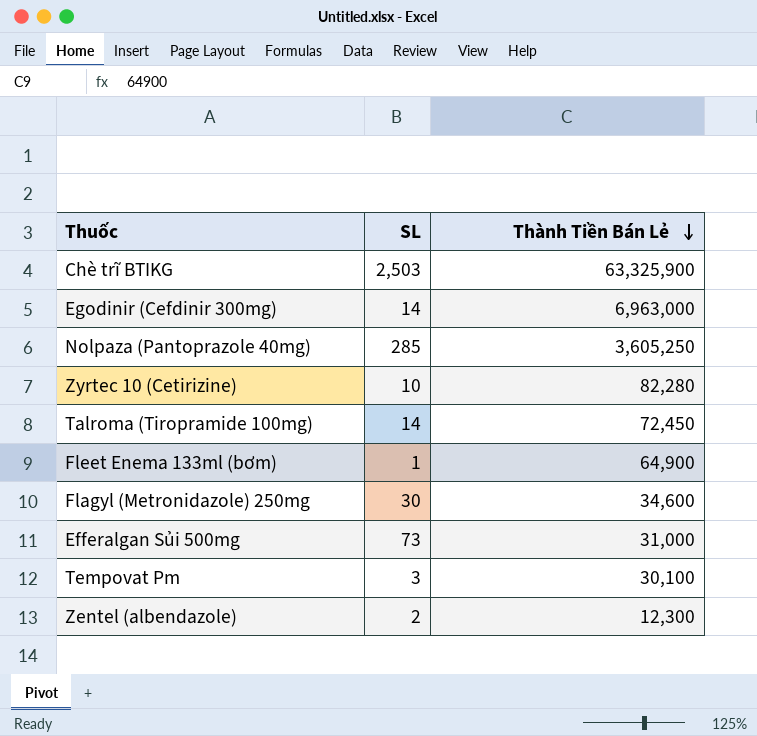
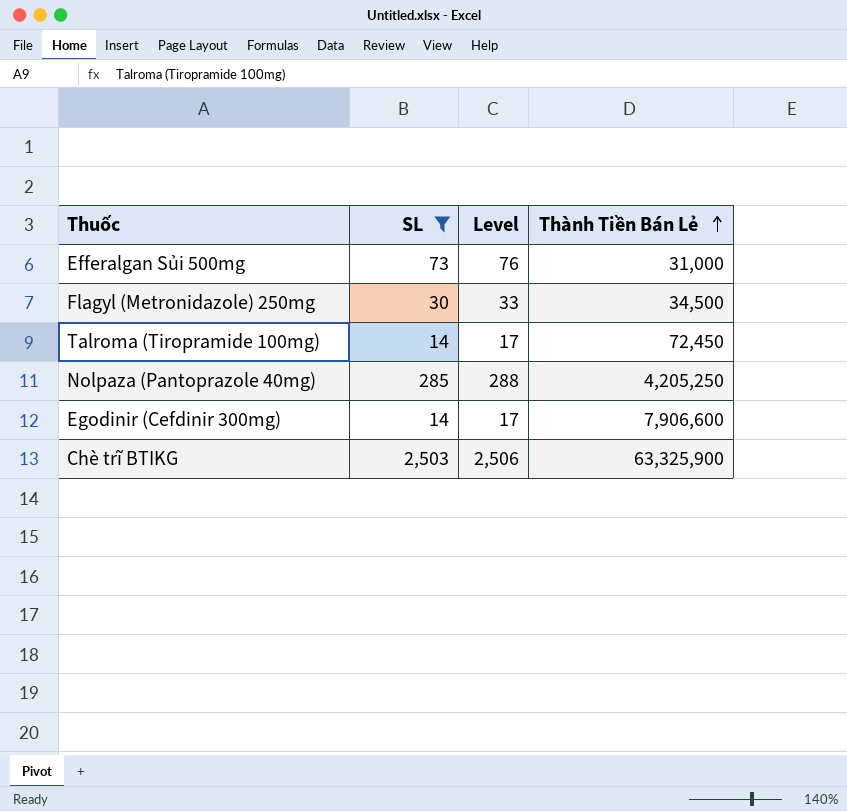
filter: none -> SL >= 14
row order: Thành Tiền Bán Lẻ descending -> Thành Tiền Bán Lẻ ascending
column Level | formula: none -> [SL] + 3
Flagyl (Metronidazole) 250mg | Thành Tiền Bán Lẻ: 34,600 -> 34,500
Nolpaza (Pantoprazole 40mg) | Thành Tiền Bán Lẻ: 3,605,250 -> 4,205,250
Egodinir (Cefdinir 300mg) | Thành Tiền Bán Lẻ: 6,963,000 -> 7,906,600

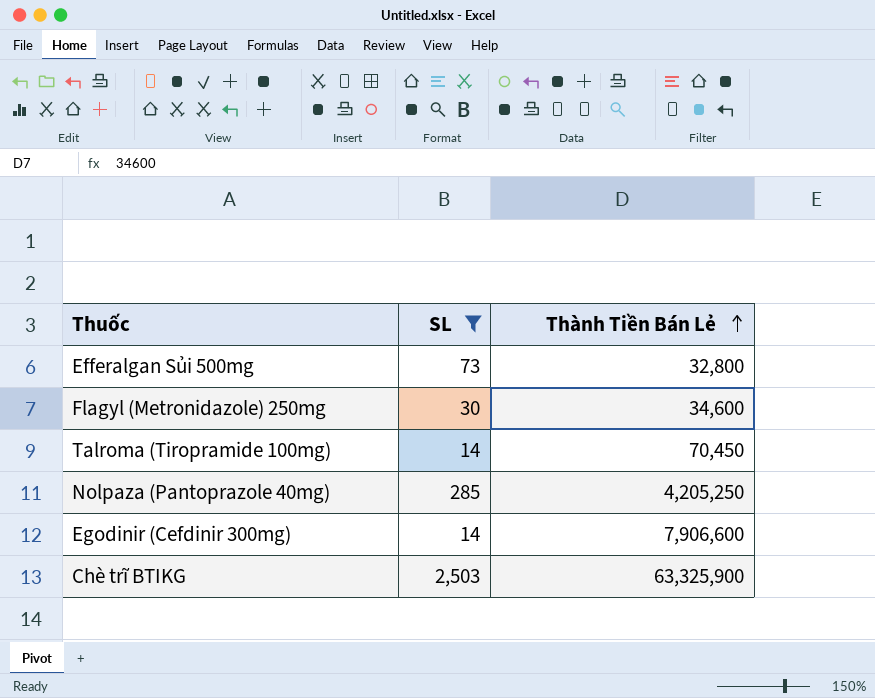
column Level | formula: [SL] + 3 -> none
Efferalgan Sủi 500mg | Thành Tiền Bán Lẻ: 31,000 -> 32,800
Flagyl (Metronidazole) 250mg | Thành Tiền Bán Lẻ: 34,500 -> 34,600
Talroma (Tiropramide 100mg) | Thành Tiền Bán Lẻ: 72,450 -> 70,450

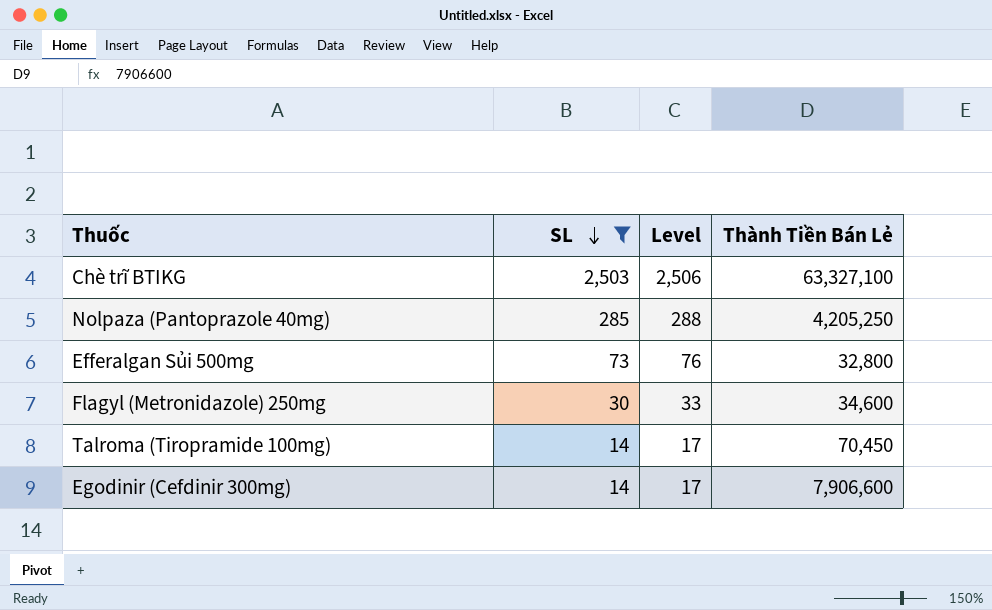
row order: Thành Tiền Bán Lẻ ascending -> SL descending
column Level | formula: none -> [SL] + 3
Chè trĩ BTIKG | Thành Tiền Bán Lẻ: 63,325,900 -> 63,327,100

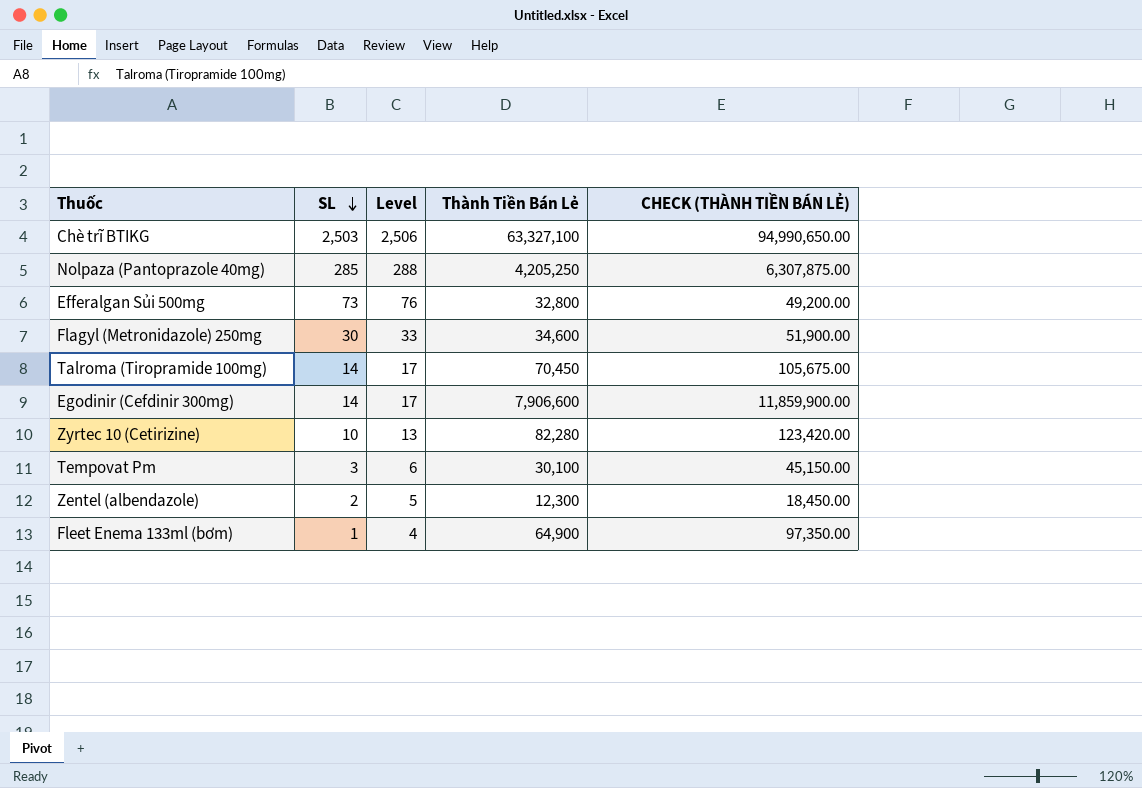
filter: SL >= 14 -> none
column CHECK (THÀNH TIỀN BÁN LẺ) | formula: none -> [Thành Tiền Bán Lẻ] * 1.5

